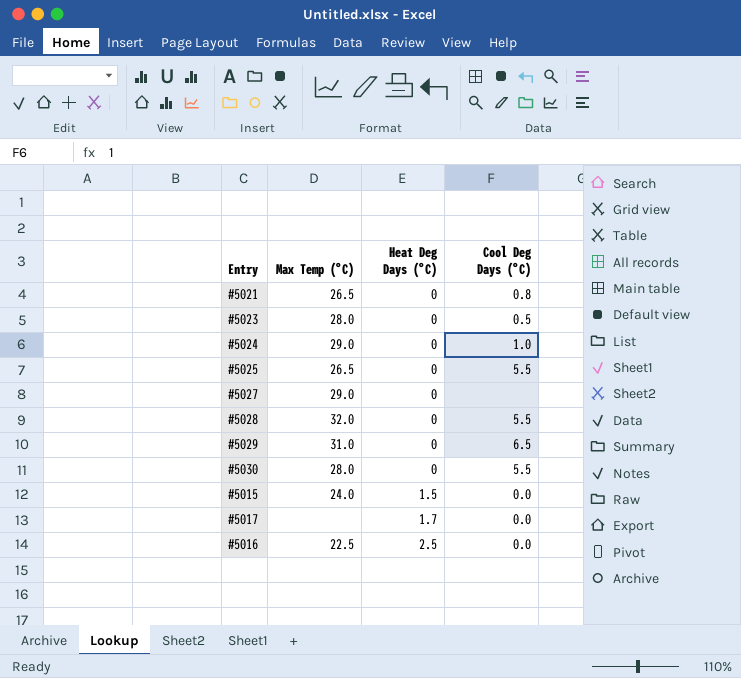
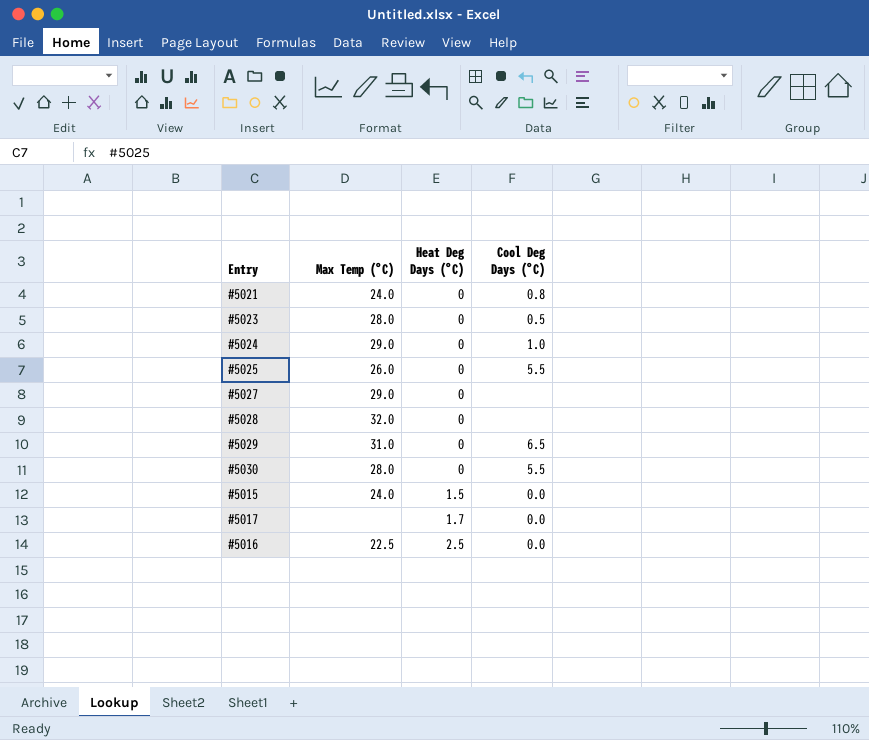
#5021 | Max Temp (°C): 26.5 -> 24.0
#5025 | Max Temp (°C): 26.5 -> 26.0
#5028 | Cool Deg Days (°C): 5.5 -> none

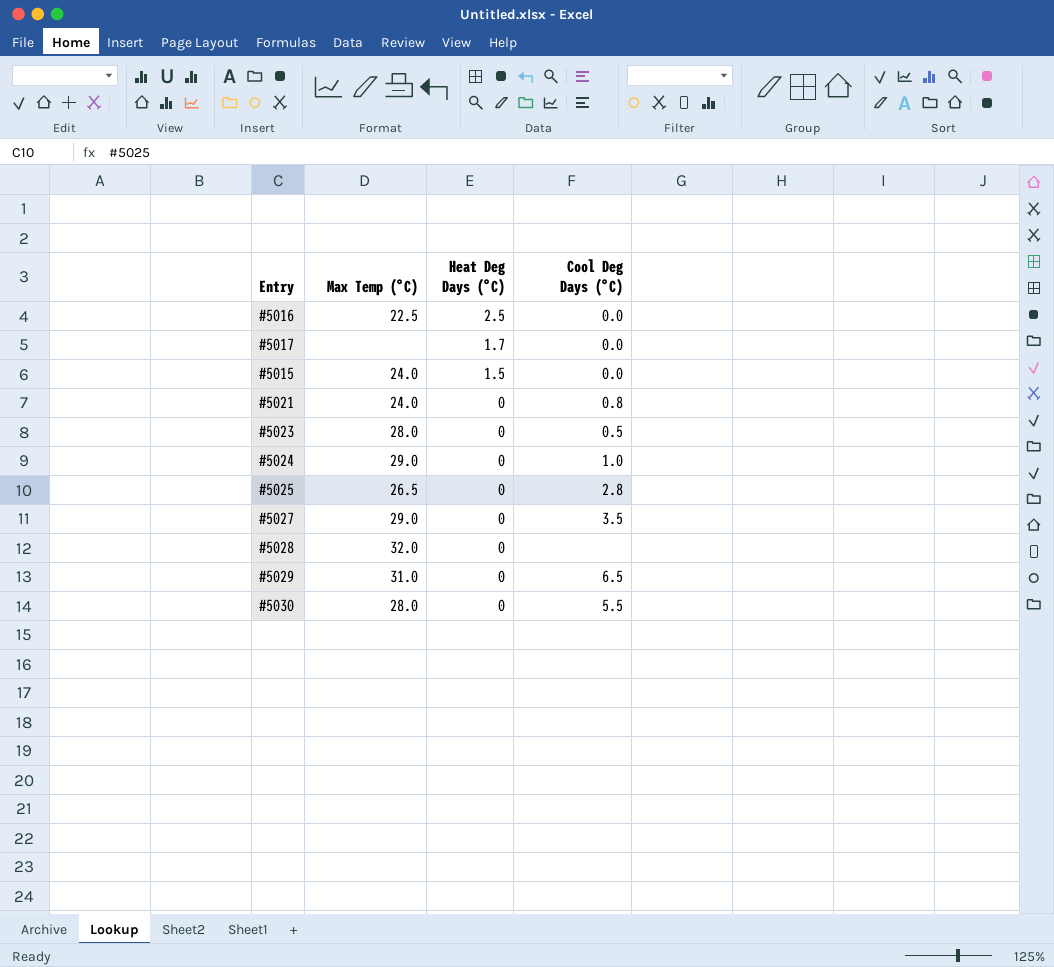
row order: Heat Deg Days (°C) ascending -> Heat Deg Days (°C) descending
#5025 | Max Temp (°C): 26.0 -> 26.5
#5025 | Cool Deg Days (°C): 5.5 -> 2.8
#5027 | Cool Deg Days (°C): none -> 3.5

